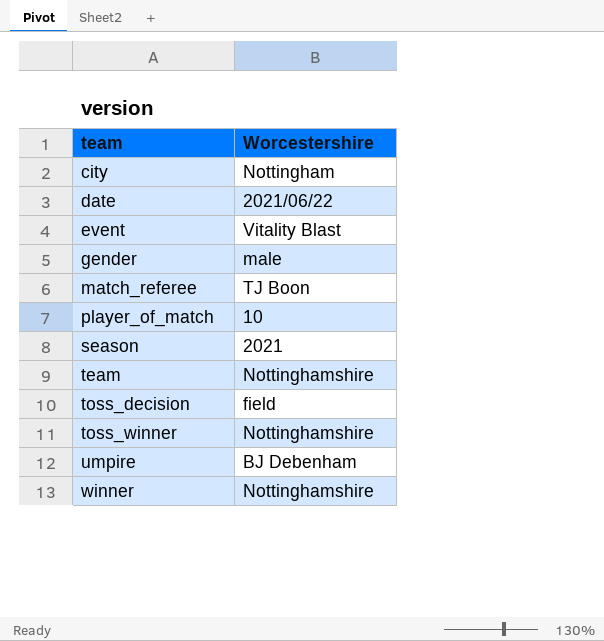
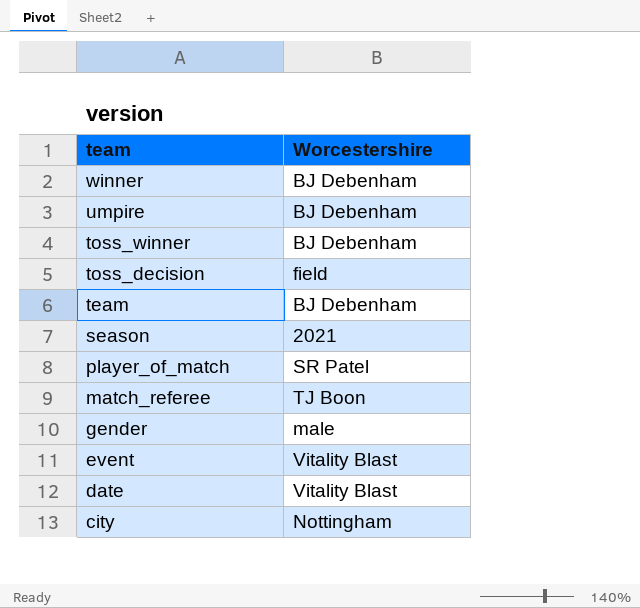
row order: team ascending -> team descending
winner | Worcestershire: Nottinghamshire -> BJ Debenham
toss_winner | Worcestershire: Nottinghamshire -> BJ Debenham
team | Worcestershire: Nottinghamshire -> BJ Debenham
player_of_match | Worcestershire: 10 -> SR Patel
date | Worcestershire: 2021/06/22 -> Vitality Blast

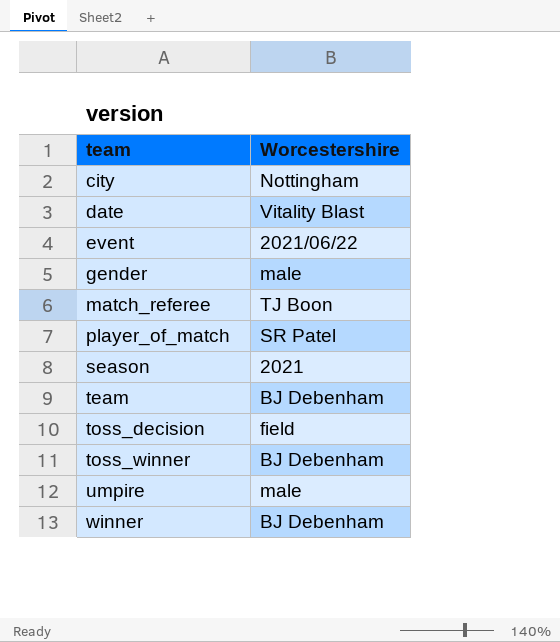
row order: team descending -> team ascending
event | Worcestershire: Vitality Blast -> 2021/06/22
umpire | Worcestershire: BJ Debenham -> male

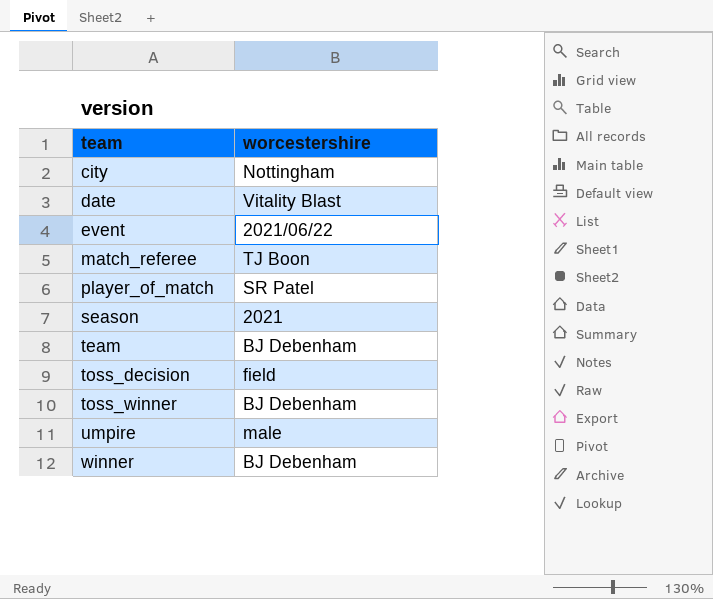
column name: Worcestershire -> worcestershire
row gender: male -> none

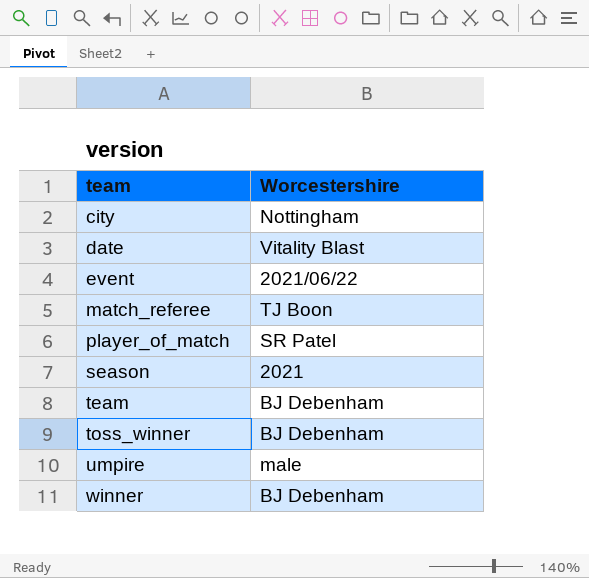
column name: worcestershire -> Worcestershire
row toss_decision: field -> none

